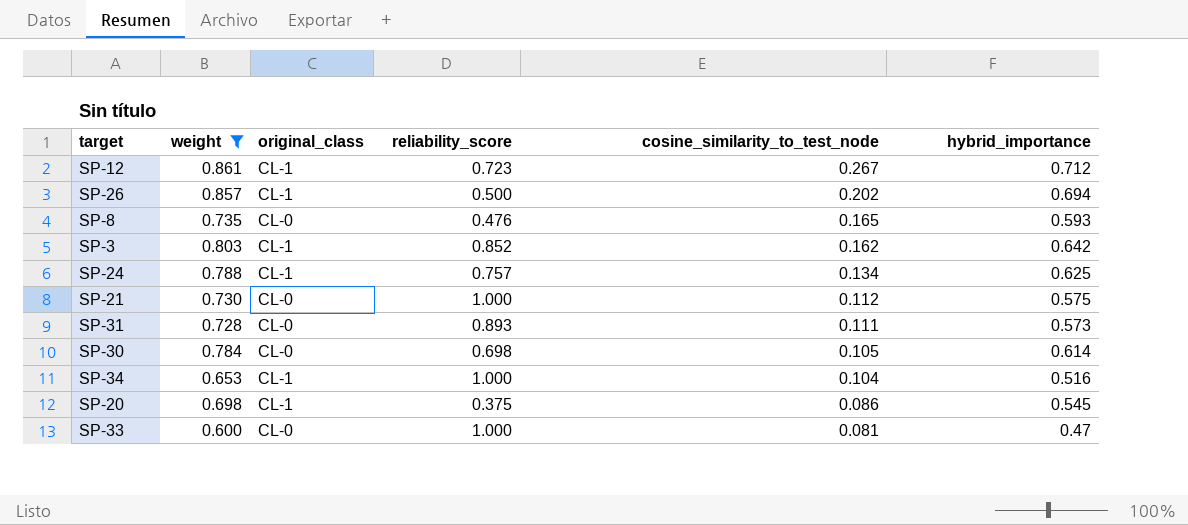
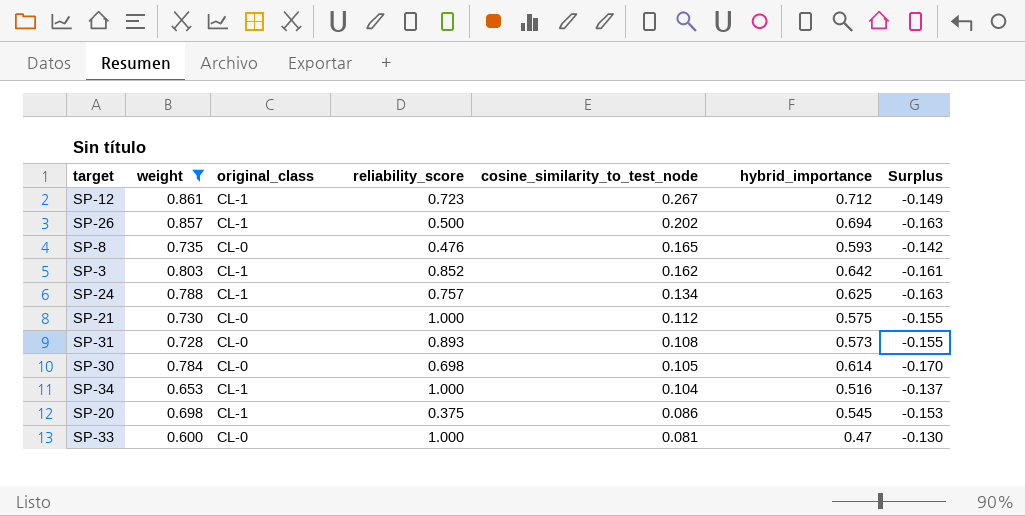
column Surplus | formula: none -> [hybrid_importance] - [weight]
SP-31 | cosine_similarity_to_test_node: 0.111 -> 0.108

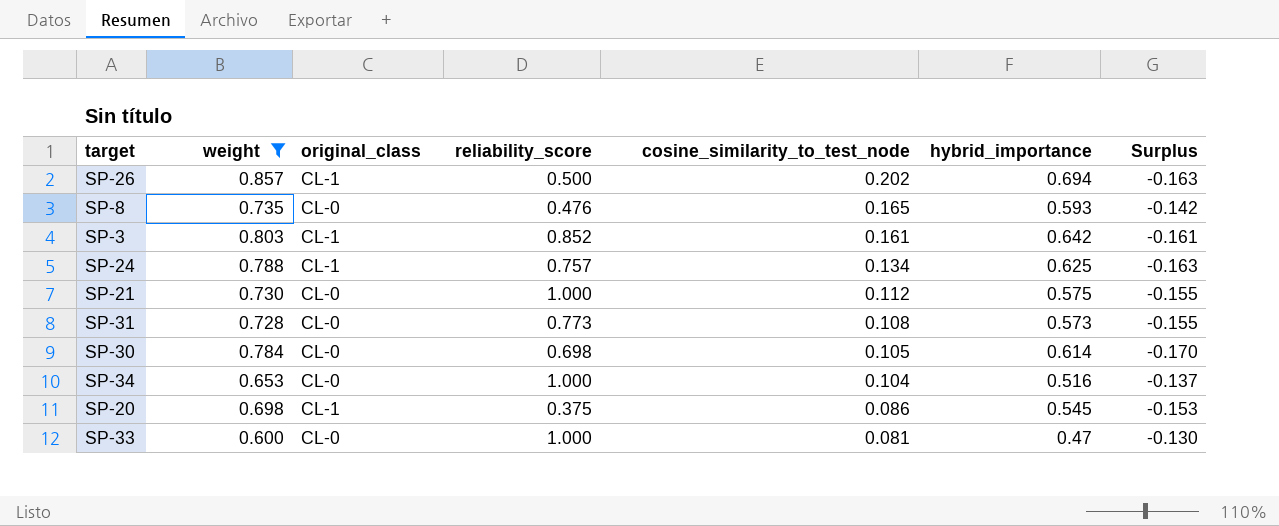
row SP-12: 0.861 | CL-1 | 0.723 | 0.267 | 0.712 | -0.149 -> none
SP-3 | cosine_similarity_to_test_node: 0.162 -> 0.161
SP-31 | reliability_score: 0.893 -> 0.773
SP-34 | original_class: CL-1 -> CL-0

